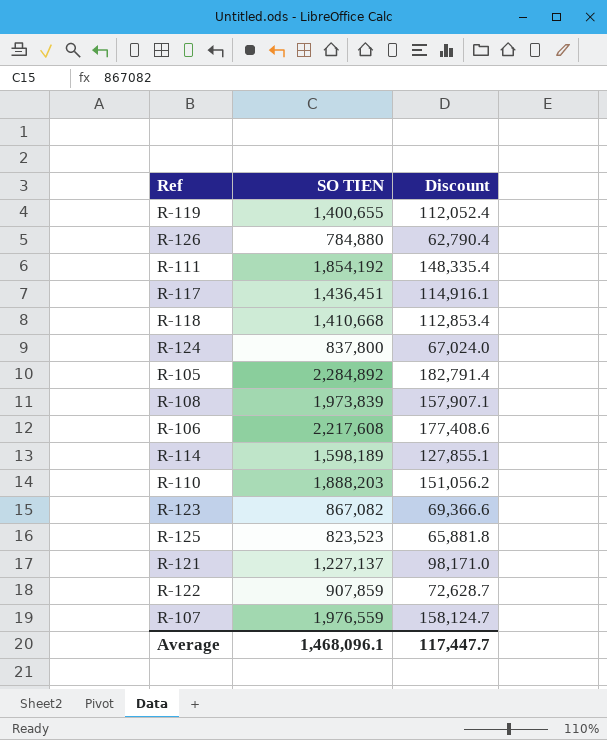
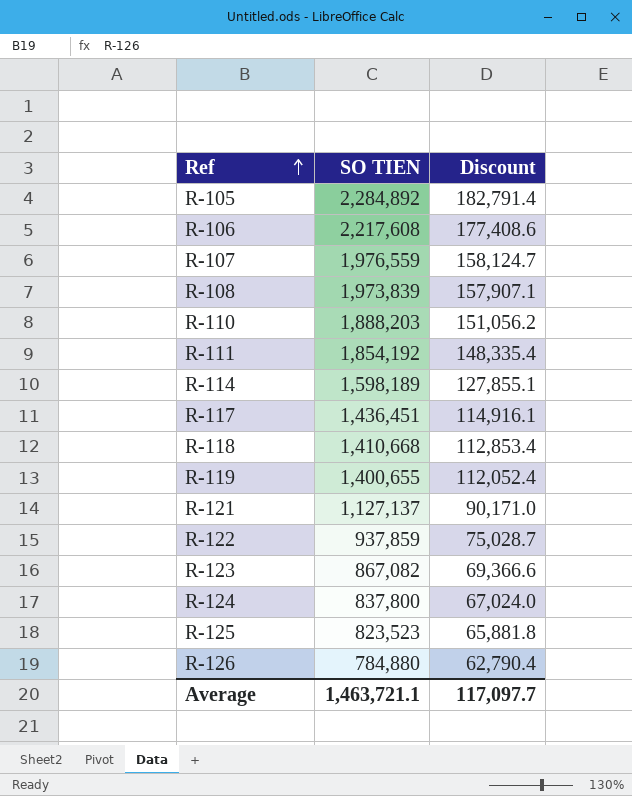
row order: none -> Ref ascending
R-121 | SO TIEN: 1,227,137 -> 1,127,137
R-121 | Discount: 98,171.0 -> 90,171.0
R-122 | SO TIEN: 907,859 -> 937,859
R-122 | Discount: 72,628.7 -> 75,028.7
Average | SO TIEN: 1,468,096.1 -> 1,463,721.1
Average | Discount: 117,447.7 -> 117,097.7

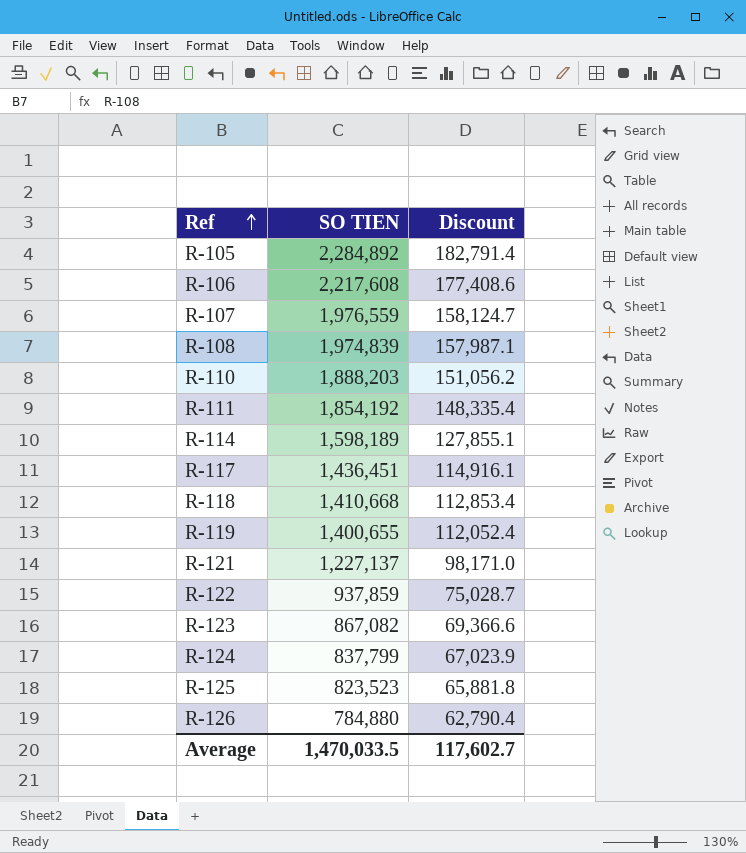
R-108 | SO TIEN: 1,973,839 -> 1,974,839
R-108 | Discount: 157,907.1 -> 157,987.1
R-121 | SO TIEN: 1,127,137 -> 1,227,137
R-121 | Discount: 90,171.0 -> 98,171.0
R-124 | SO TIEN: 837,800 -> 837,799
R-124 | Discount: 67,024.0 -> 67,023.9
Average | SO TIEN: 1,463,721.1 -> 1,470,033.5
Average | Discount: 117,097.7 -> 117,602.7

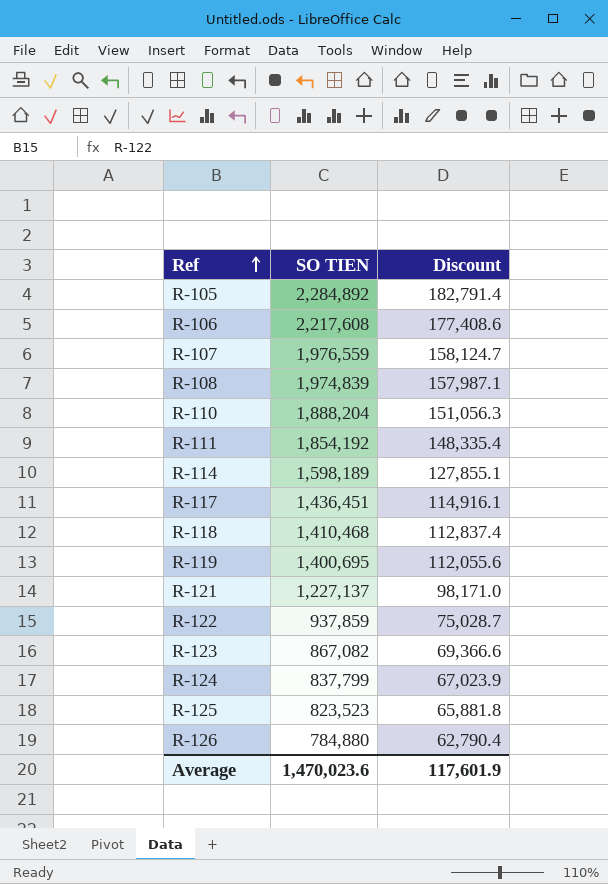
R-110 | SO TIEN: 1,888,203 -> 1,888,204
R-110 | Discount: 151,056.2 -> 151,056.3
R-118 | SO TIEN: 1,410,668 -> 1,410,468
R-118 | Discount: 112,853.4 -> 112,837.4
R-119 | SO TIEN: 1,400,655 -> 1,400,695
R-119 | Discount: 112,052.4 -> 112,055.6
Average | SO TIEN: 1,470,033.5 -> 1,470,023.6
Average | Discount: 117,602.7 -> 117,601.9

